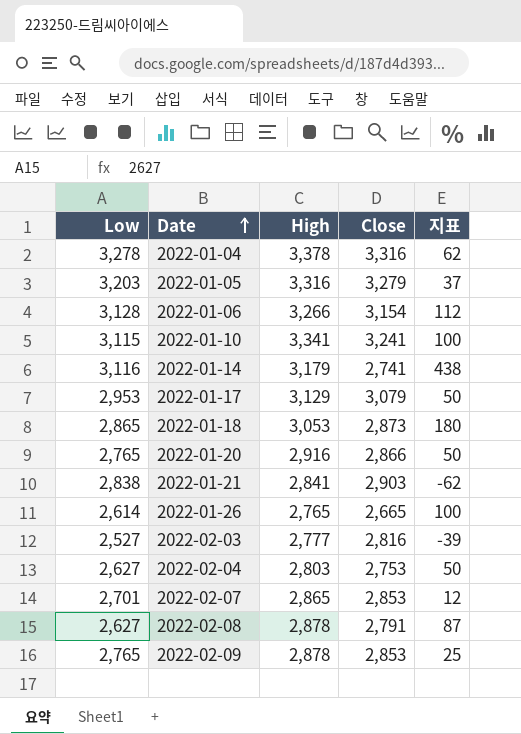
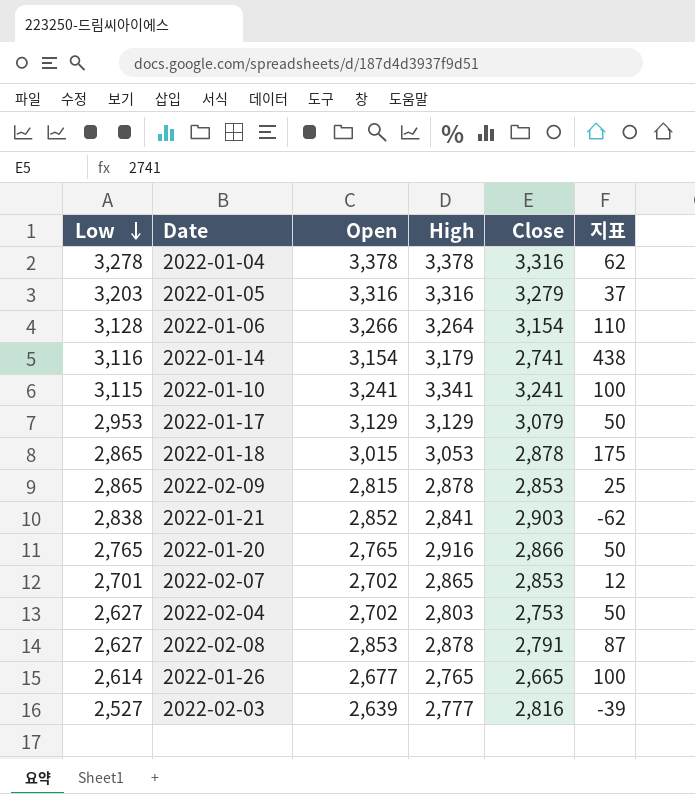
row order: Date ascending -> Low descending
column Open | position: none -> 3
2022-01-06 | High: 3,266 -> 3,264
2022-01-06 | 지표: 112 -> 110
2022-01-18 | Close: 2,873 -> 2,878
2022-01-18 | 지표: 180 -> 175
2022-02-09 | Low: 2,765 -> 2,865

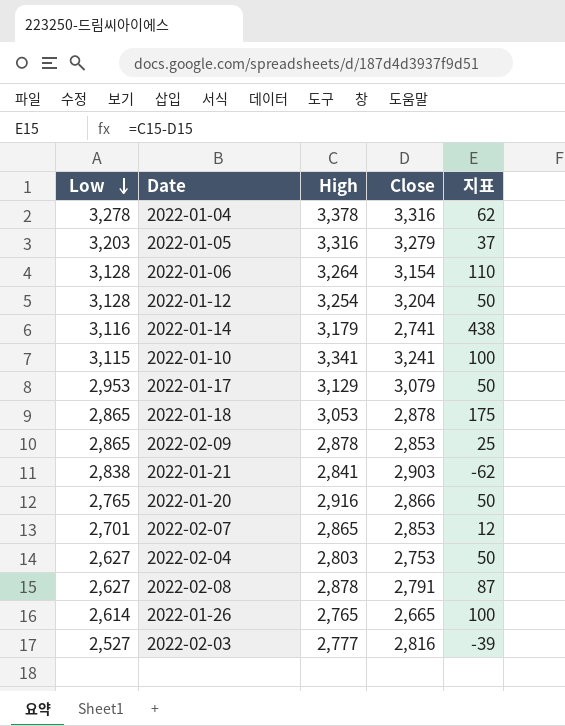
column Open | position: 3 -> none
row 2022-01-12: none -> 3,128 | 3,254 | 3,204 | 50

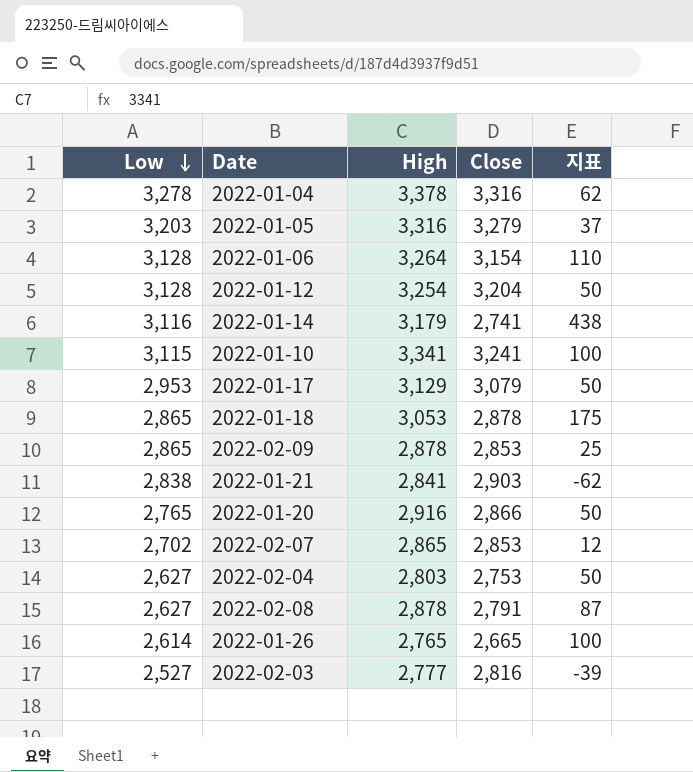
2022-02-07 | Low: 2,701 -> 2,702

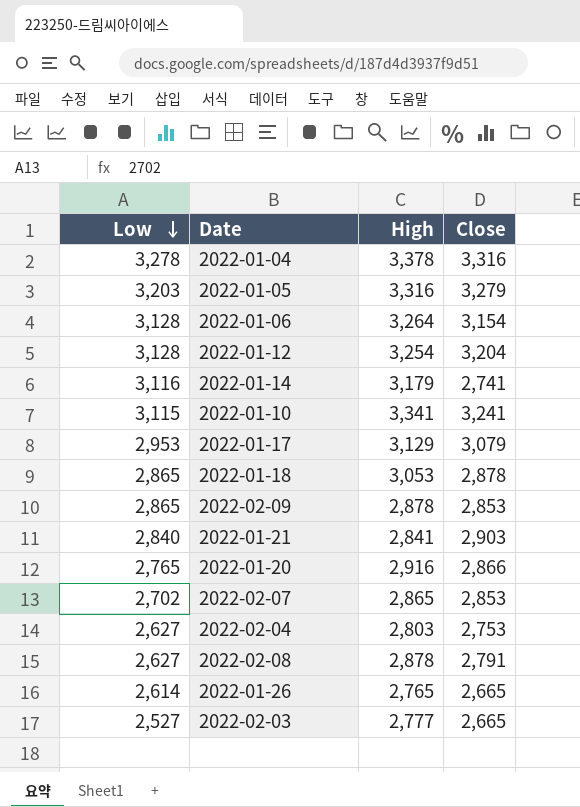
column 지표 | formula: [High] - [Close] -> none
2022-01-21 | Low: 2,838 -> 2,840
2022-02-03 | Close: 2,816 -> 2,665

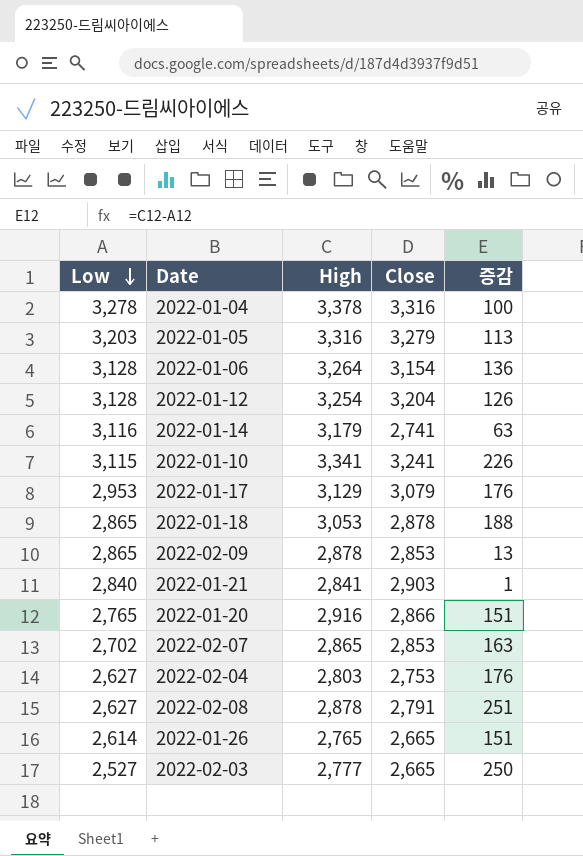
column 증감 | formula: none -> [High] - [Low]

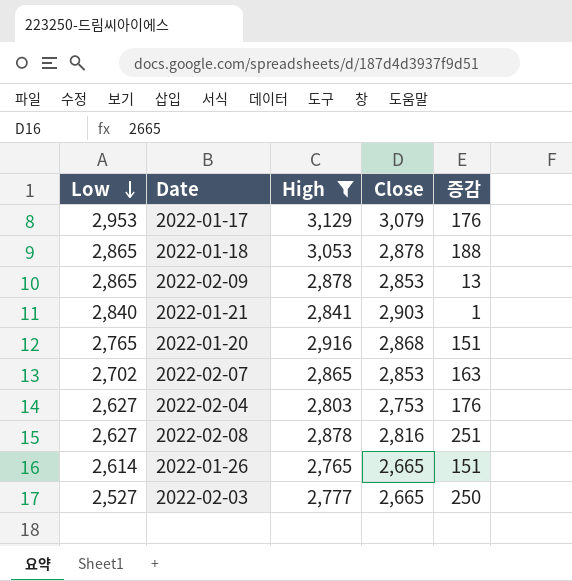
filter: none -> High <= 3,129
2022-01-20 | Close: 2,866 -> 2,868
2022-02-08 | Close: 2,791 -> 2,816

